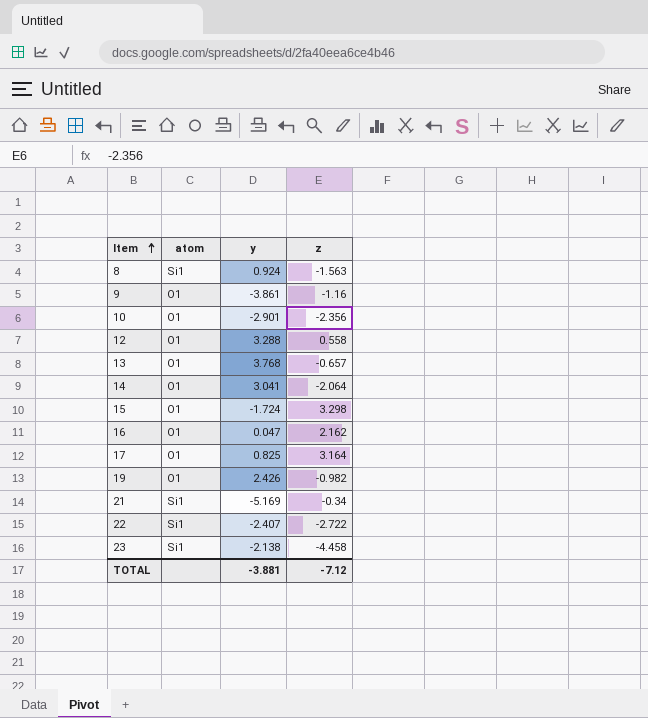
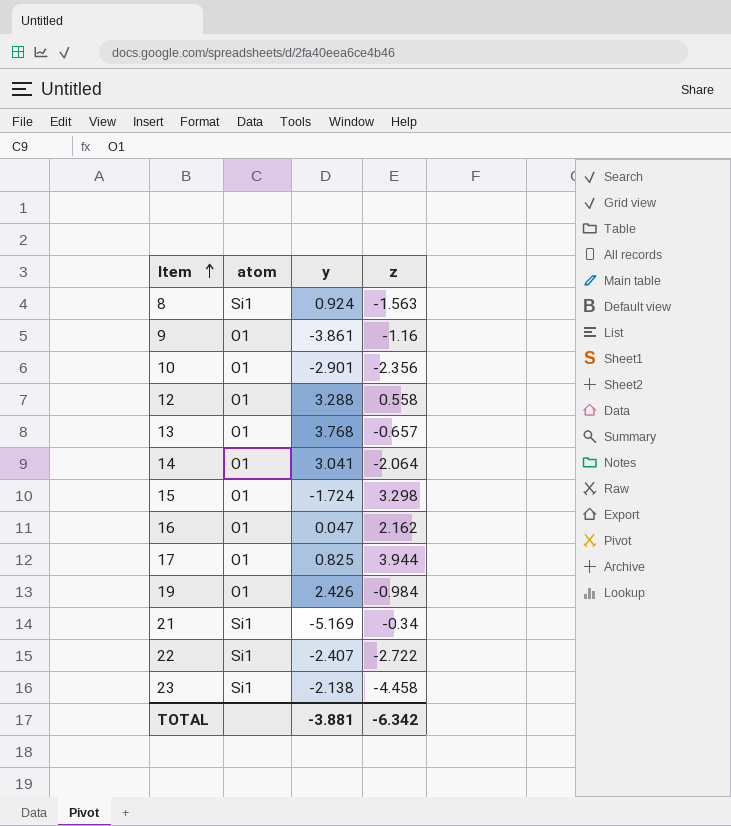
17 | z: 3.164 -> 3.944
19 | z: -0.982 -> -0.984
TOTAL | z: -7.12 -> -6.342

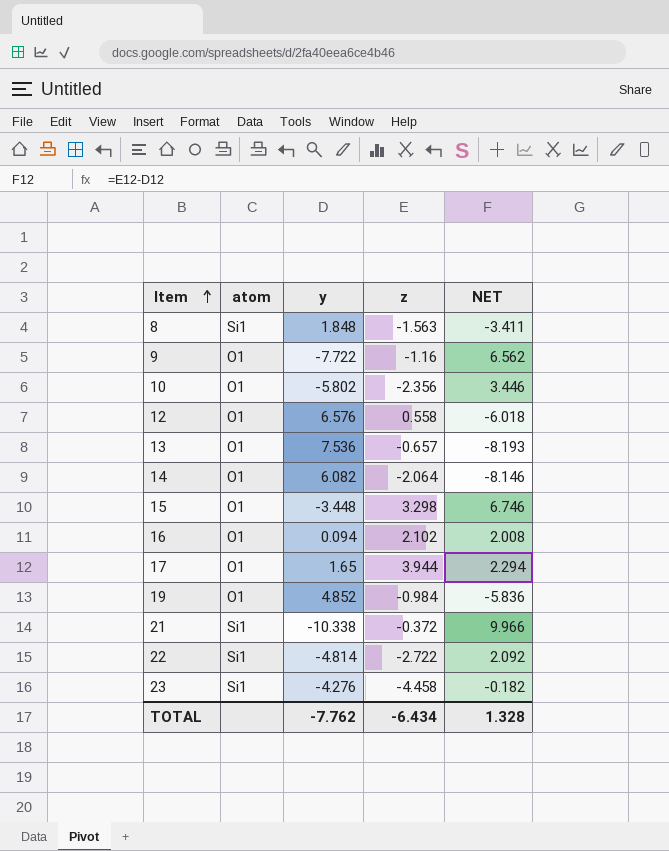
column NET | formula: none -> [z] - [y]
8 | y: 0.924 -> 1.848
9 | y: -3.861 -> -7.722
10 | y: -2.901 -> -5.802
12 | y: 3.288 -> 6.576
13 | y: 3.768 -> 7.536
14 | y: 3.041 -> 6.082
15 | y: -1.724 -> -3.448
16 | y: 0.047 -> 0.094
16 | z: 2.162 -> 2.102
17 | y: 0.825 -> 1.65
19 | y: 2.426 -> 4.852
21 | y: -5.169 -> -10.338
21 | z: -0.34 -> -0.372
22 | y: -2.407 -> -4.814
23 | y: -2.138 -> -4.276
TOTAL | y: -3.881 -> -7.762
TOTAL | z: -6.342 -> -6.434

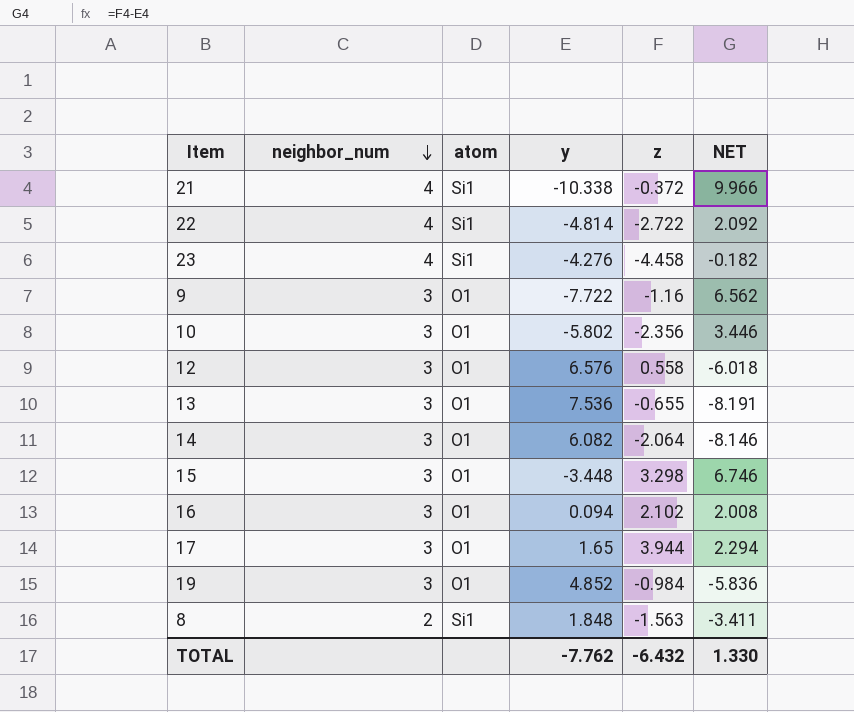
row order: Item ascending -> neighbor_num descending
column neighbor_num | position: none -> 2
13 | z: -0.657 -> -0.655
13 | NET: -8.193 -> -8.191
TOTAL | z: -6.434 -> -6.432
TOTAL | NET: 1.328 -> 1.330

